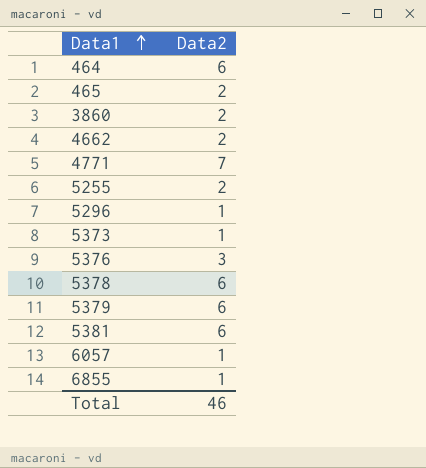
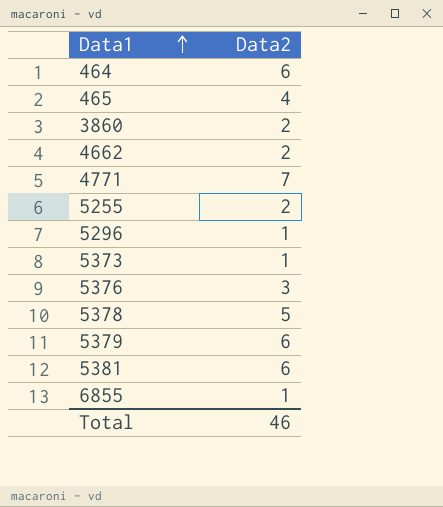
row 6057: 1 -> none
465 | Data2: 2 -> 4
5378 | Data2: 6 -> 5

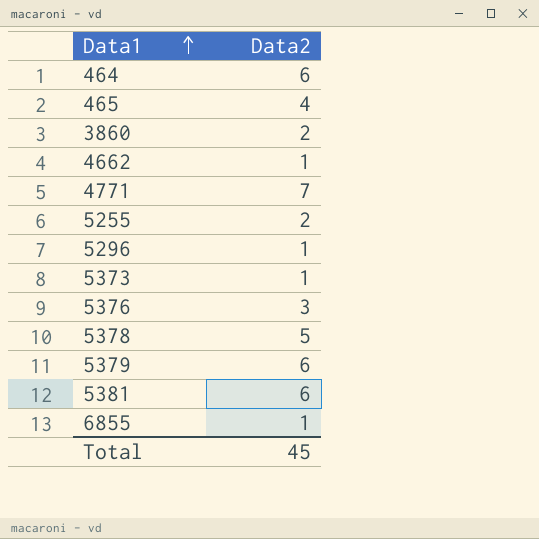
4662 | Data2: 2 -> 1
Total | Data2: 46 -> 45

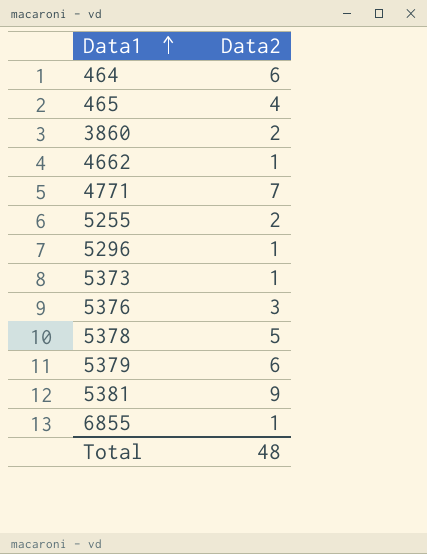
5381 | Data2: 6 -> 9
Total | Data2: 45 -> 48

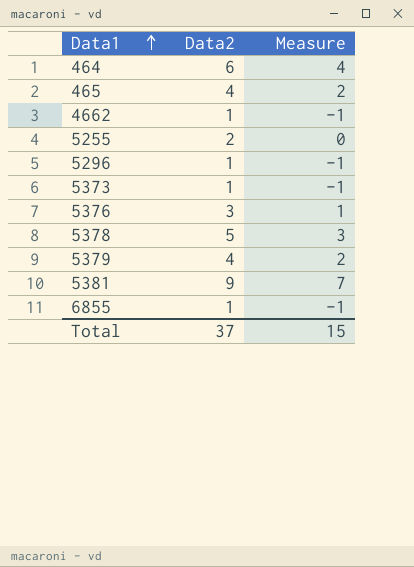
column Measure | formula: none -> [Data2] - 2
row 3860: 2 -> none
row 4771: 7 -> none
5379 | Data2: 6 -> 4
Total | Data2: 48 -> 37

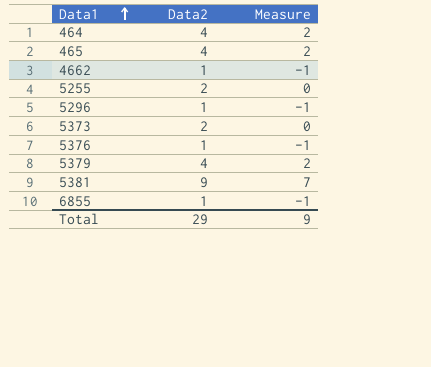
row 5378: 5 | 3 -> none
464 | Data2: 6 -> 4
464 | Measure: 4 -> 2
5373 | Data2: 1 -> 2
5373 | Measure: -1 -> 0
5376 | Data2: 3 -> 1
5376 | Measure: 1 -> -1
Total | Data2: 37 -> 29
Total | Measure: 15 -> 9

